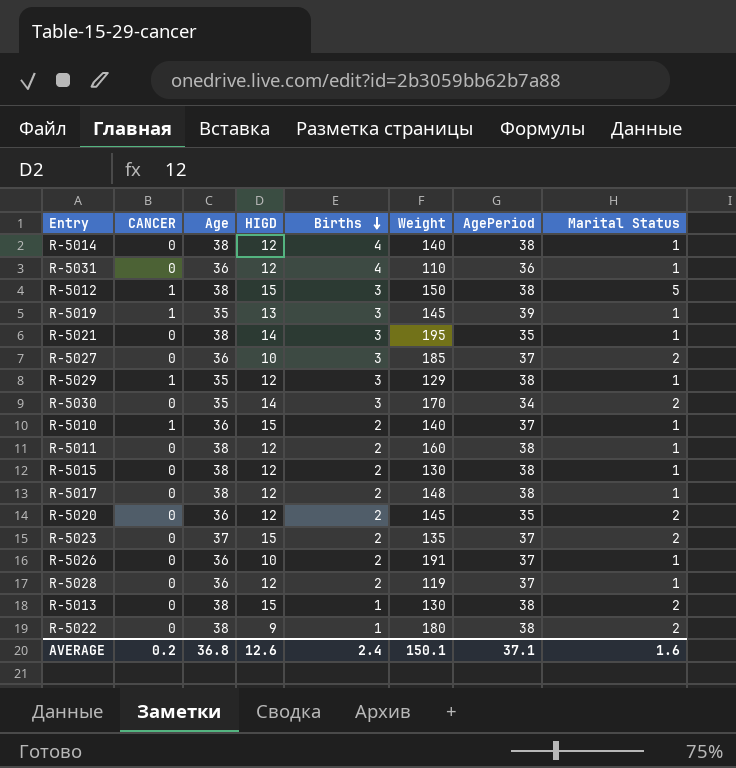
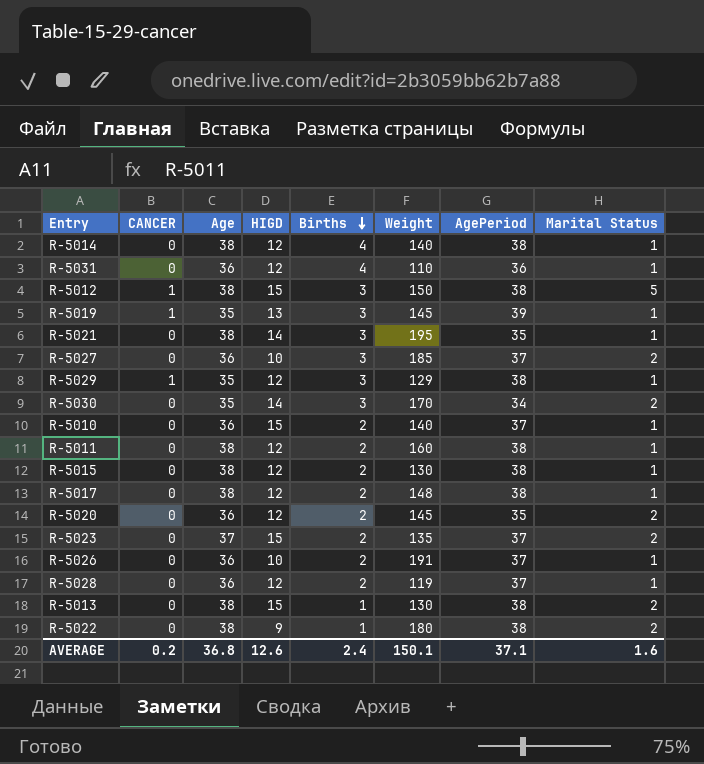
R-5010 | CANCER: 1 -> 0

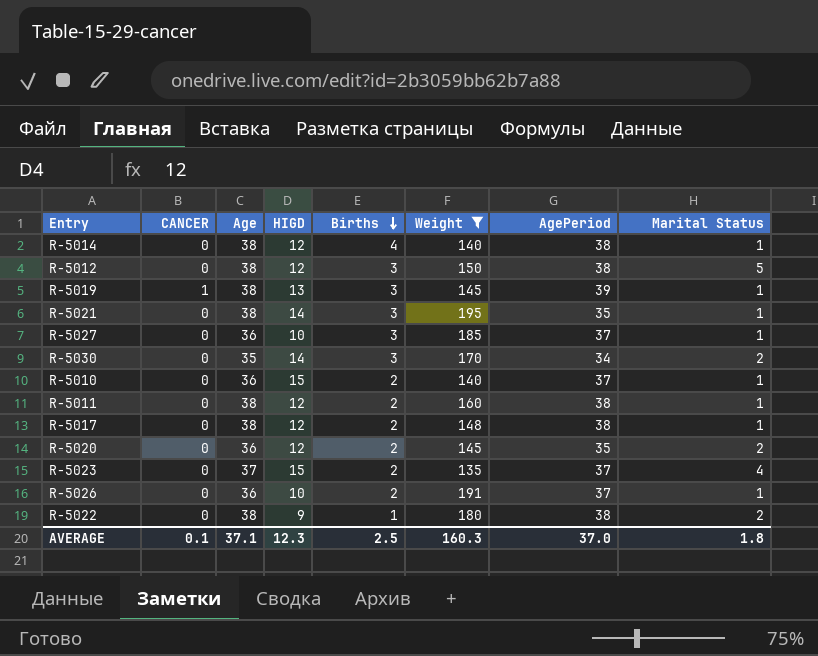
filter: none -> Weight >= 135
R-5012 | CANCER: 1 -> 0
R-5012 | HIGD: 15 -> 12
R-5019 | Age: 35 -> 38
R-5027 | Marital Status: 2 -> 1
R-5023 | Marital Status: 2 -> 4
AVERAGE | CANCER: 0.2 -> 0.1
AVERAGE | Age: 36.8 -> 37.1
AVERAGE | HIGD: 12.6 -> 12.3
AVERAGE | Births: 2.4 -> 2.5
AVERAGE | Weight: 150.1 -> 160.3
AVERAGE | AgePeriod: 37.1 -> 37.0
AVERAGE | Marital Status: 1.6 -> 1.8

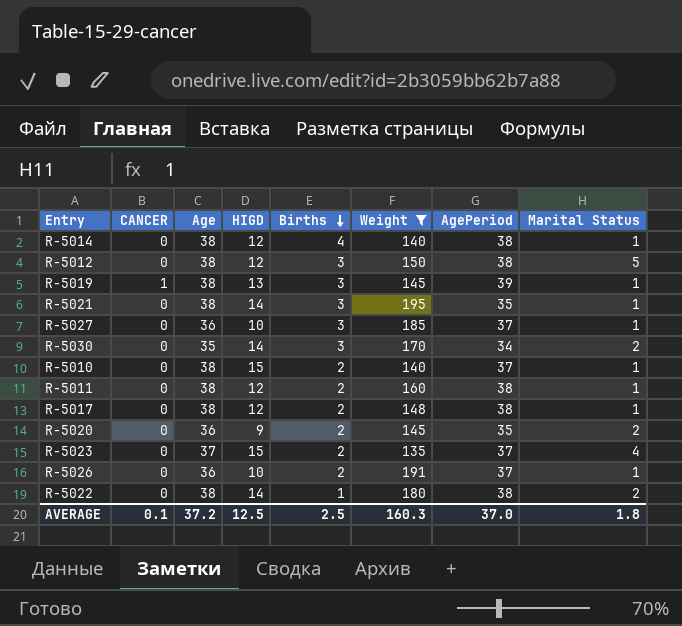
R-5010 | Age: 36 -> 38
R-5020 | HIGD: 12 -> 9
R-5022 | HIGD: 9 -> 14
AVERAGE | Age: 37.1 -> 37.2
AVERAGE | HIGD: 12.3 -> 12.5

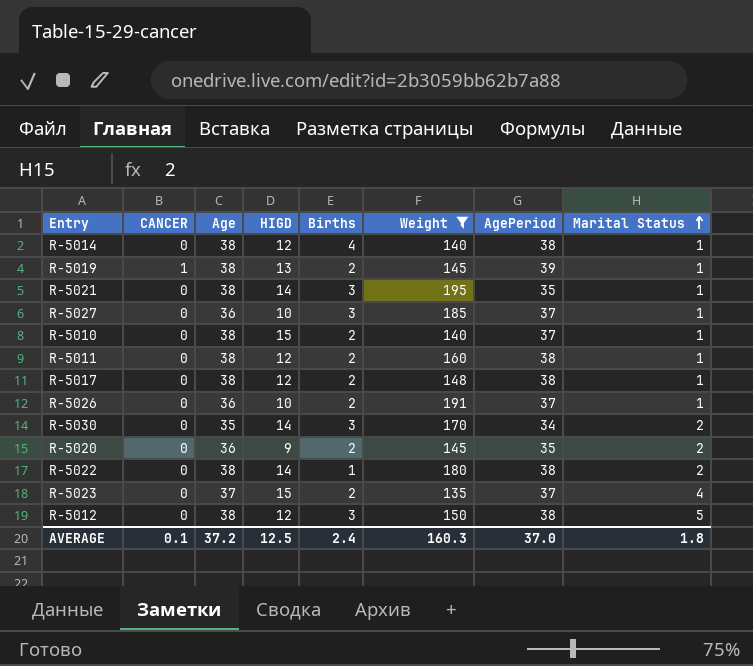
row order: Births descending -> Marital Status ascending
R-5019 | Births: 3 -> 2
AVERAGE | Births: 2.5 -> 2.4

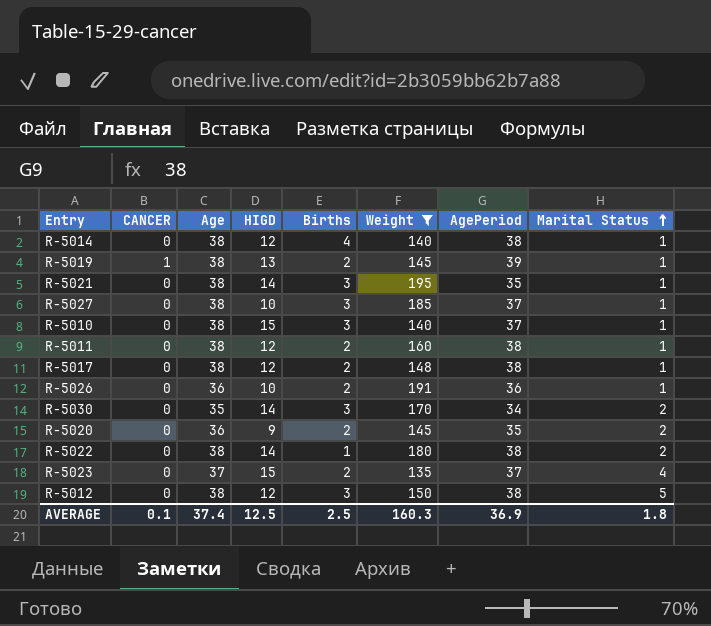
R-5027 | Age: 36 -> 38
R-5010 | Births: 2 -> 3
R-5026 | AgePeriod: 37 -> 36
AVERAGE | Age: 37.2 -> 37.4
AVERAGE | Births: 2.4 -> 2.5
AVERAGE | AgePeriod: 37.0 -> 36.9

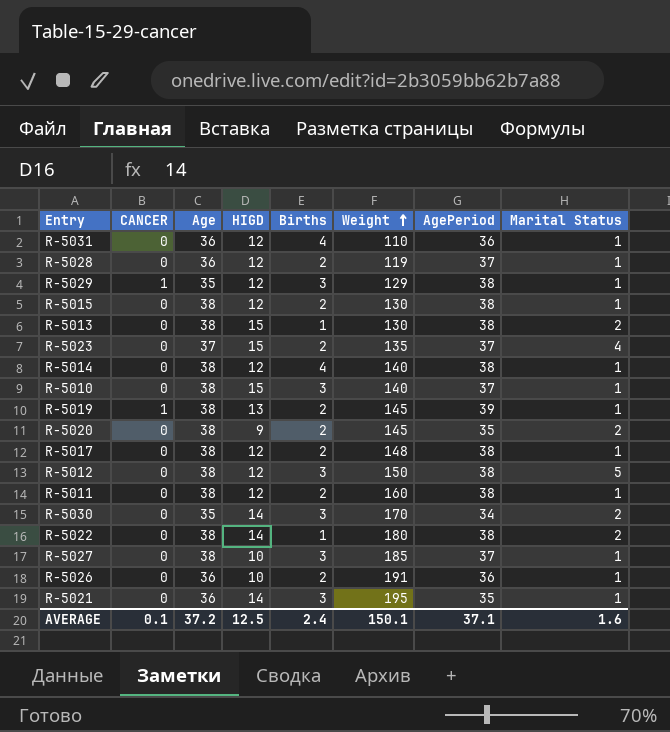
filter: Weight >= 135 -> none
row order: Marital Status ascending -> Weight ascending
R-5020 | Age: 36 -> 38
R-5021 | Age: 38 -> 36
AVERAGE | Age: 37.4 -> 37.2
AVERAGE | Births: 2.5 -> 2.4
AVERAGE | Weight: 160.3 -> 150.1
AVERAGE | AgePeriod: 36.9 -> 37.1
AVERAGE | Marital Status: 1.8 -> 1.6

